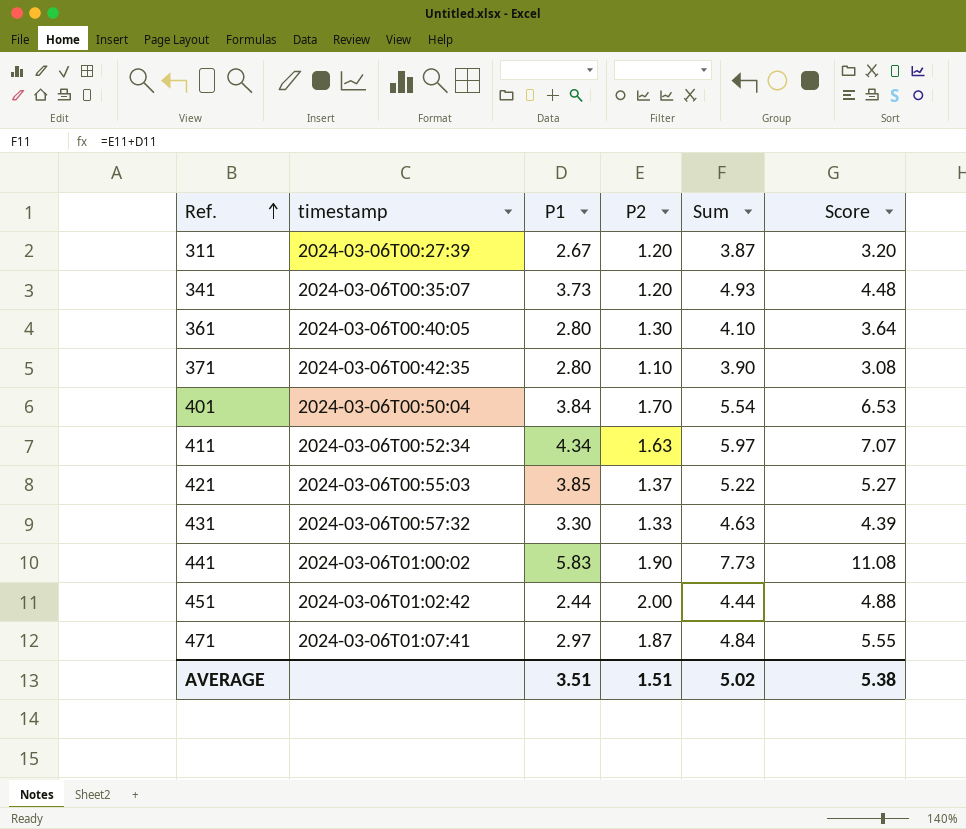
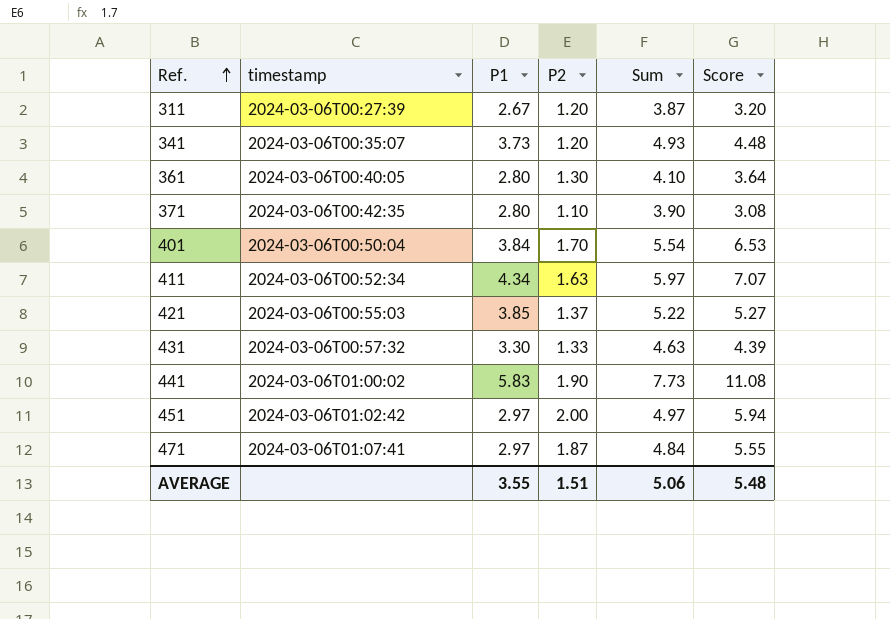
451 | P1: 2.44 -> 2.97
451 | Sum: 4.44 -> 4.97
451 | Score: 4.88 -> 5.94
AVERAGE | P1: 3.51 -> 3.55
AVERAGE | Sum: 5.02 -> 5.06
AVERAGE | Score: 5.38 -> 5.48

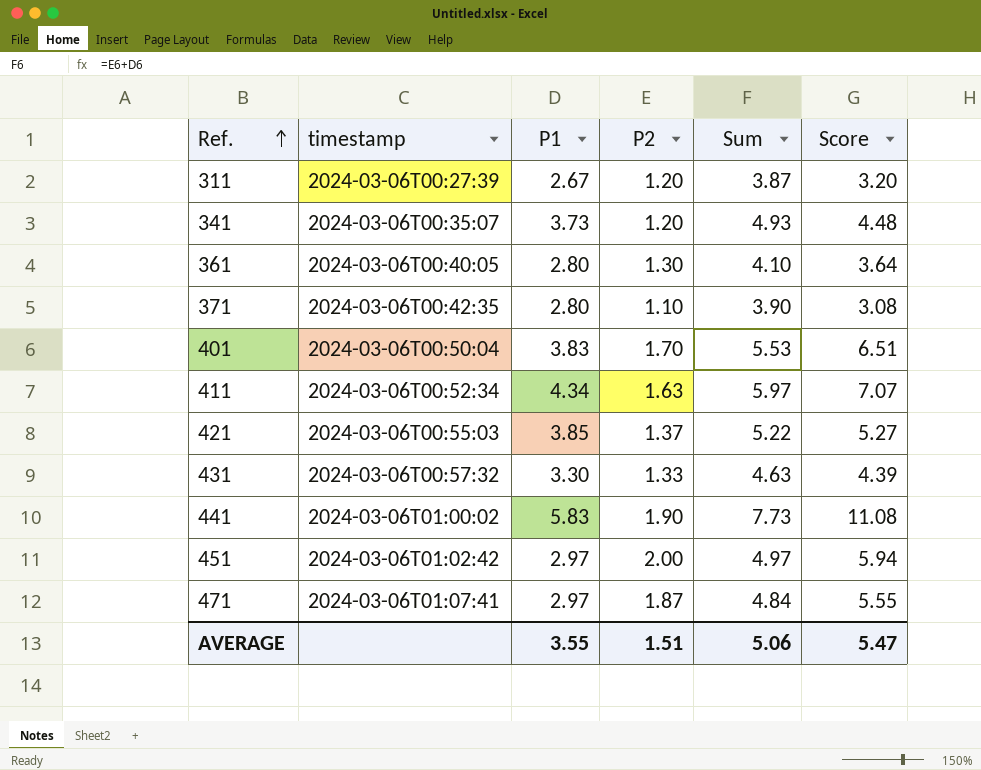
401 | P1: 3.84 -> 3.83
401 | Sum: 5.54 -> 5.53
401 | Score: 6.53 -> 6.51
AVERAGE | Score: 5.48 -> 5.47

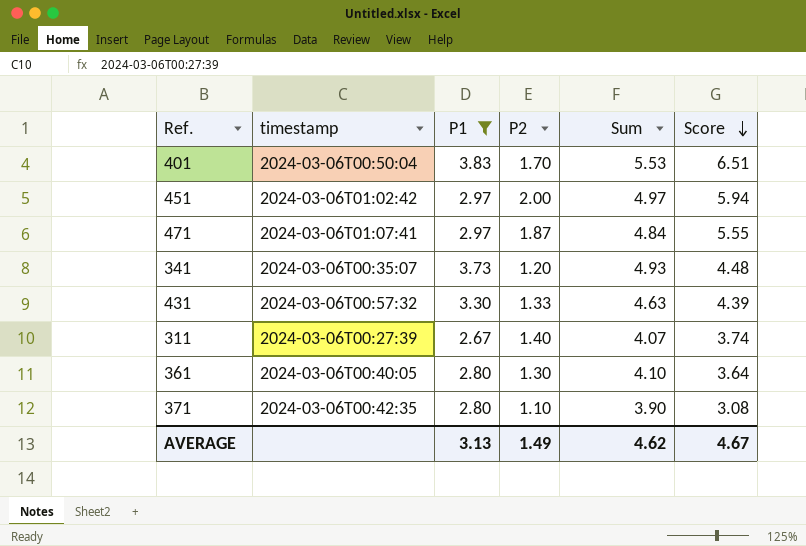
filter: none -> P1 <= 3.83
row order: Ref. ascending -> Score descending
311 | P2: 1.20 -> 1.40
311 | Sum: 3.87 -> 4.07
311 | Score: 3.20 -> 3.74
AVERAGE | P1: 3.55 -> 3.13
AVERAGE | P2: 1.51 -> 1.49
AVERAGE | Sum: 5.06 -> 4.62
AVERAGE | Score: 5.47 -> 4.67

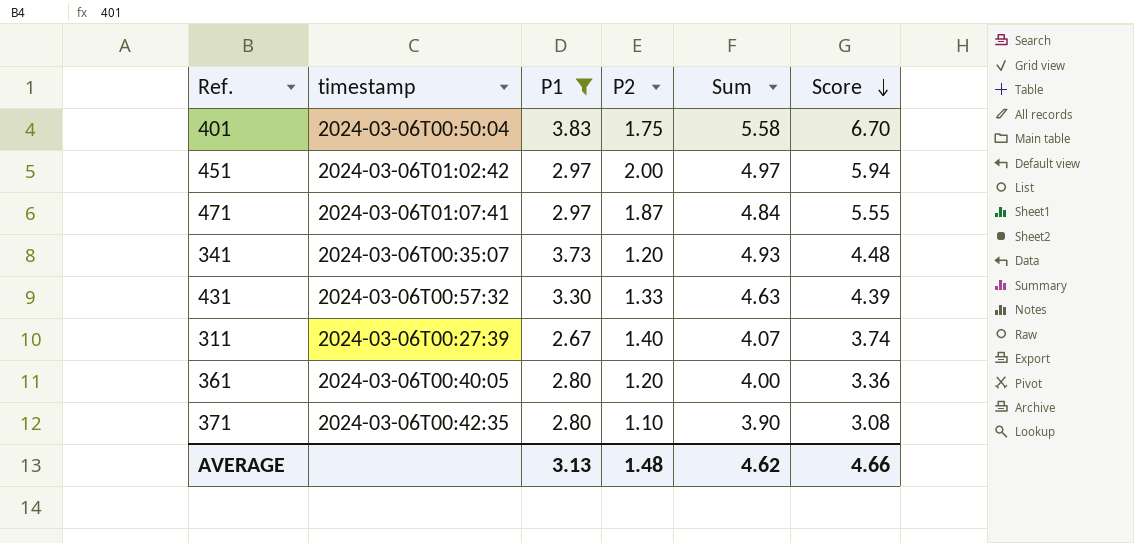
401 | P2: 1.70 -> 1.75
401 | Sum: 5.53 -> 5.58
401 | Score: 6.51 -> 6.70
361 | P2: 1.30 -> 1.20
361 | Sum: 4.10 -> 4.00
361 | Score: 3.64 -> 3.36
AVERAGE | P2: 1.49 -> 1.48
AVERAGE | Score: 4.67 -> 4.66

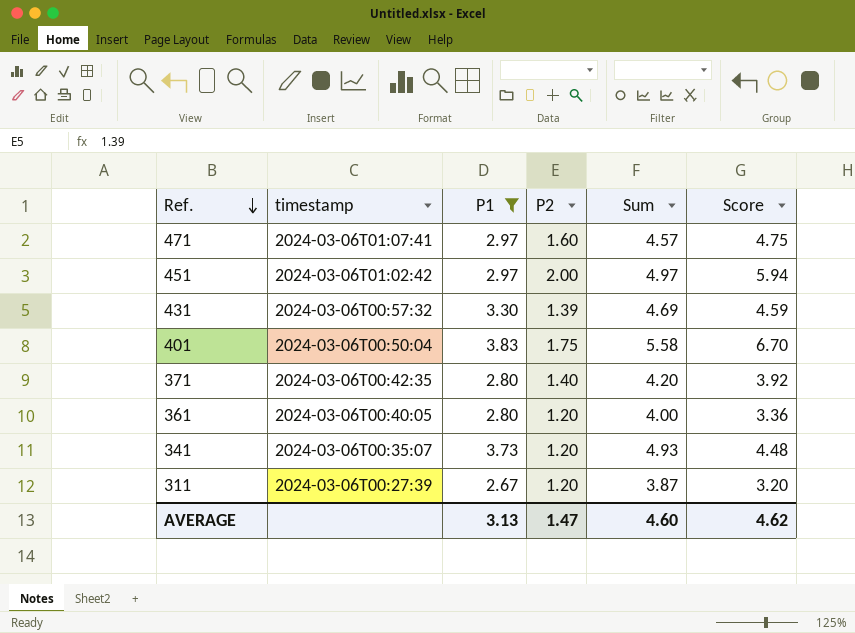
row order: Score descending -> Ref. descending
471 | P2: 1.87 -> 1.60
471 | Sum: 4.84 -> 4.57
471 | Score: 5.55 -> 4.75
431 | P2: 1.33 -> 1.39
431 | Sum: 4.63 -> 4.69
431 | Score: 4.39 -> 4.59
371 | P2: 1.10 -> 1.40
371 | Sum: 3.90 -> 4.20
371 | Score: 3.08 -> 3.92
311 | P2: 1.40 -> 1.20
311 | Sum: 4.07 -> 3.87
311 | Score: 3.74 -> 3.20
AVERAGE | P2: 1.48 -> 1.47
AVERAGE | Sum: 4.62 -> 4.60
AVERAGE | Score: 4.66 -> 4.62

